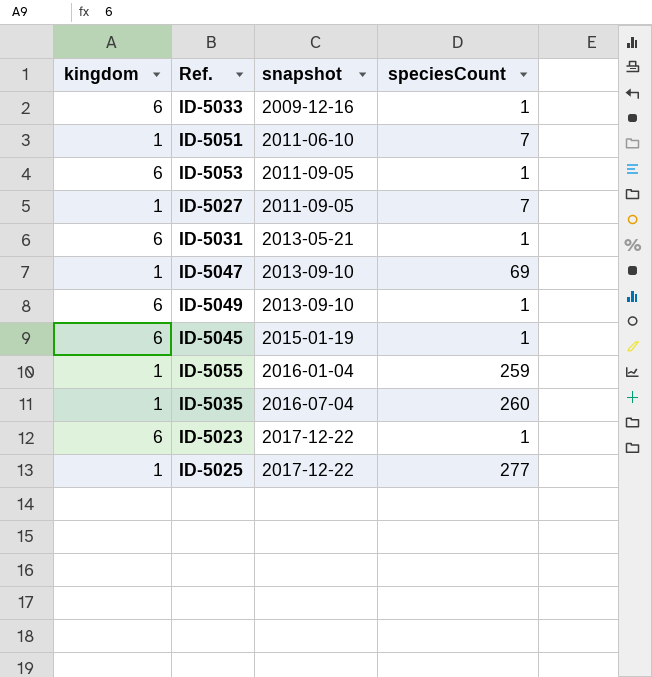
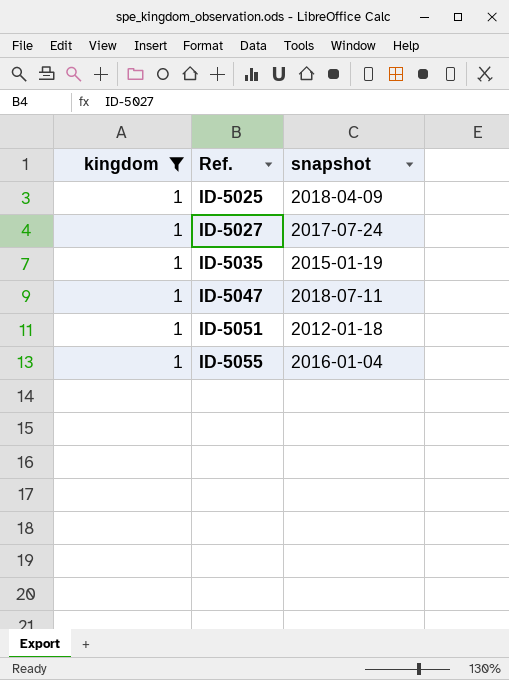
filter: none -> kingdom = 1
row order: snapshot ascending -> Ref. ascending
column speciesCount | position: 4 -> none
ID-5025 | snapshot: 2017-12-22 -> 2018-04-09
ID-5027 | snapshot: 2011-09-05 -> 2017-07-24
ID-5035 | snapshot: 2016-07-04 -> 2015-01-19
ID-5047 | snapshot: 2013-09-10 -> 2018-07-11
ID-5051 | snapshot: 2011-06-10 -> 2012-01-18

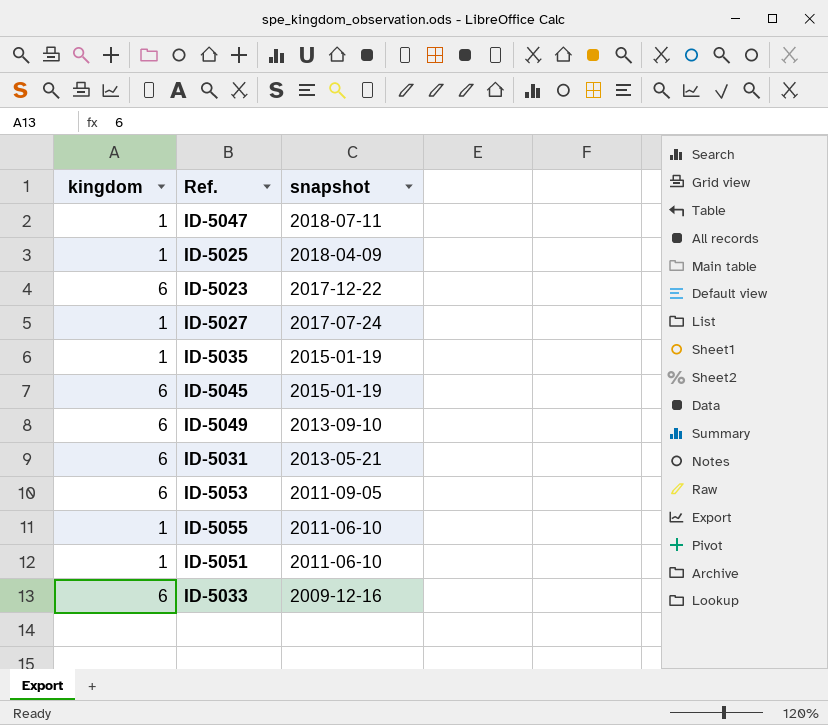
filter: kingdom = 1 -> none
row order: Ref. ascending -> snapshot descending
ID-5055 | snapshot: 2016-01-04 -> 2011-06-10
ID-5051 | snapshot: 2012-01-18 -> 2011-06-10

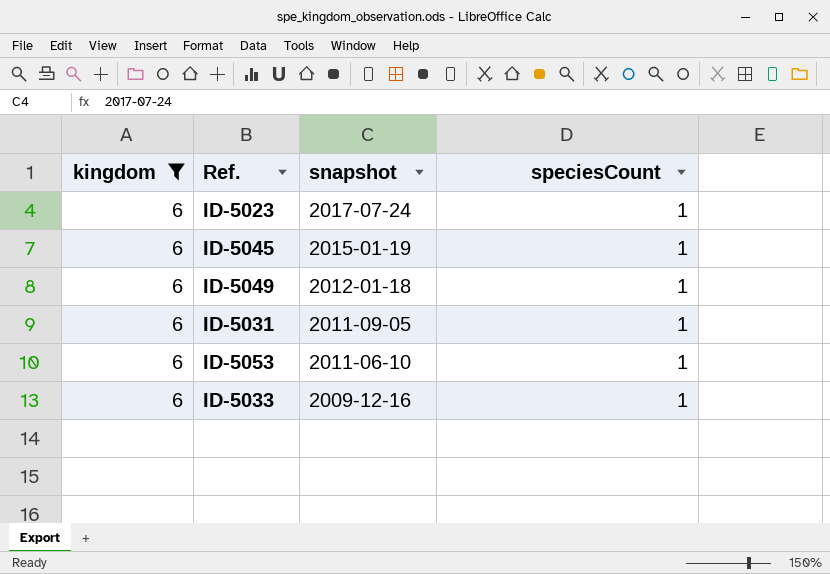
filter: none -> kingdom = 6
column speciesCount | position: none -> 4
ID-5023 | snapshot: 2017-12-22 -> 2017-07-24
ID-5049 | snapshot: 2013-09-10 -> 2012-01-18
ID-5031 | snapshot: 2013-05-21 -> 2011-09-05
ID-5053 | snapshot: 2011-09-05 -> 2011-06-10

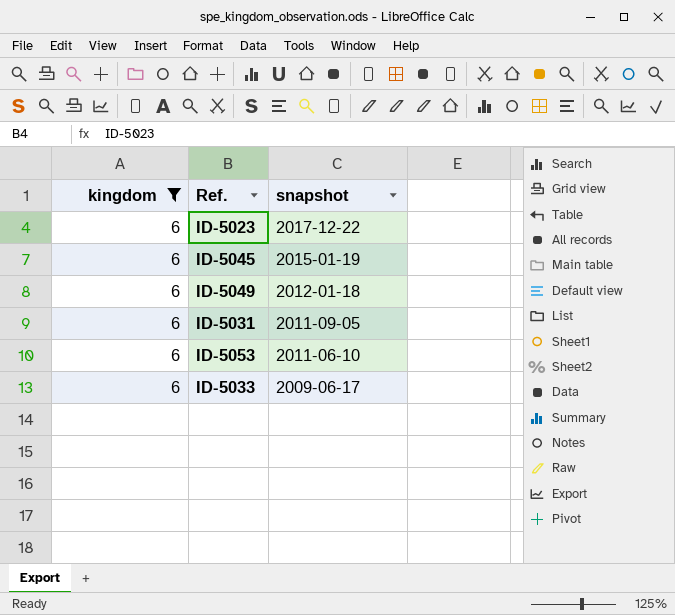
column speciesCount | position: 4 -> none
ID-5023 | snapshot: 2017-07-24 -> 2017-12-22
ID-5033 | snapshot: 2009-12-16 -> 2009-06-17

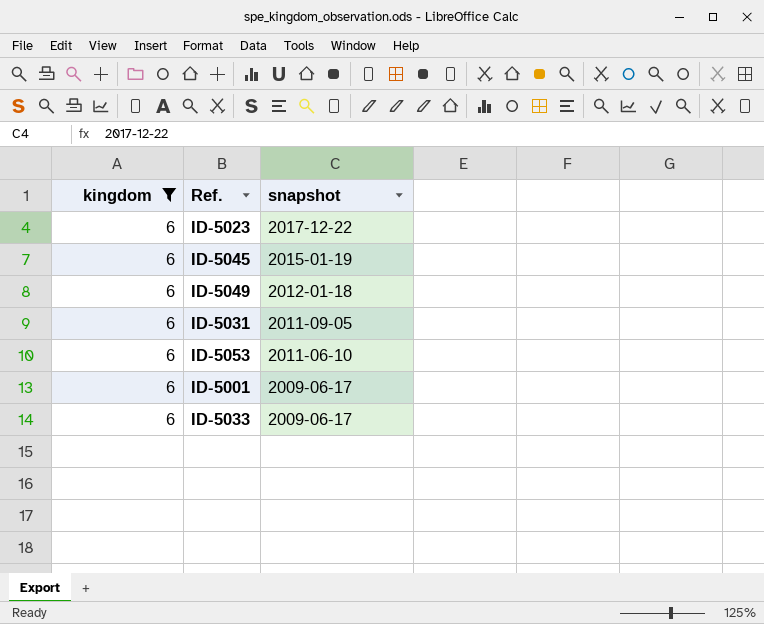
row ID-5001: none -> 6 | 2009-06-17

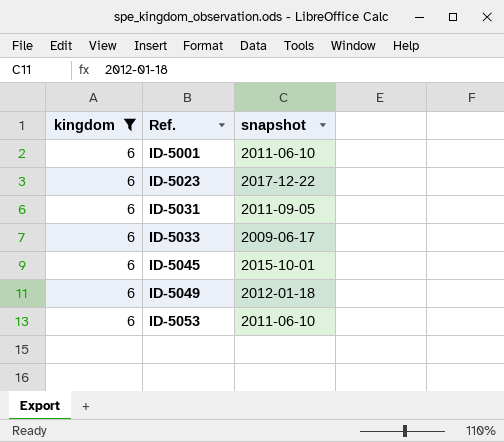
row order: snapshot descending -> Ref. ascending
ID-5001 | snapshot: 2009-06-17 -> 2011-06-10
ID-5045 | snapshot: 2015-01-19 -> 2015-10-01

